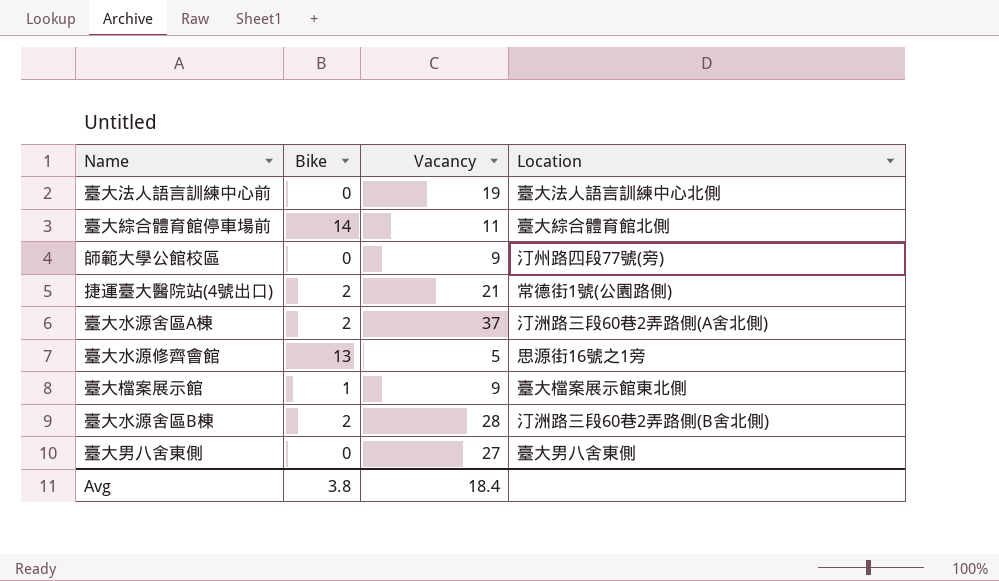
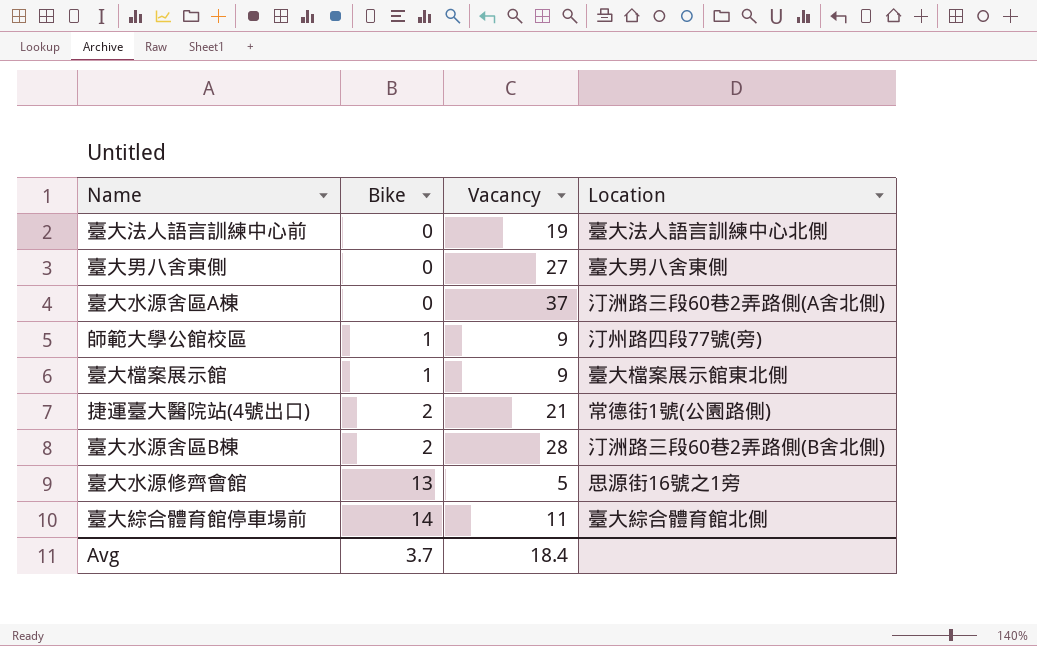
row order: none -> Bike ascending
臺大水源舍區A棟 | Bike: 2 -> 0
師範大學公館校區 | Bike: 0 -> 1
Avg | Bike: 3.8 -> 3.7

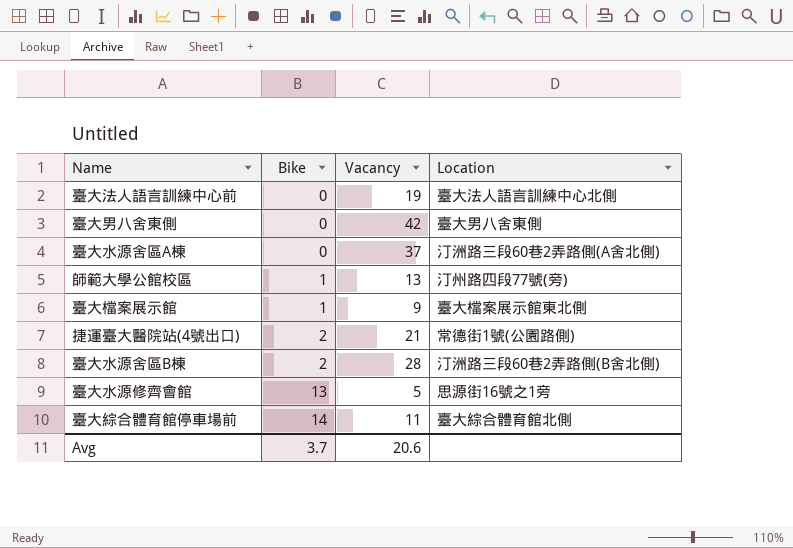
臺大男八舍東側 | Vacancy: 27 -> 42
師範大學公館校區 | Vacancy: 9 -> 13
Avg | Vacancy: 18.4 -> 20.6

